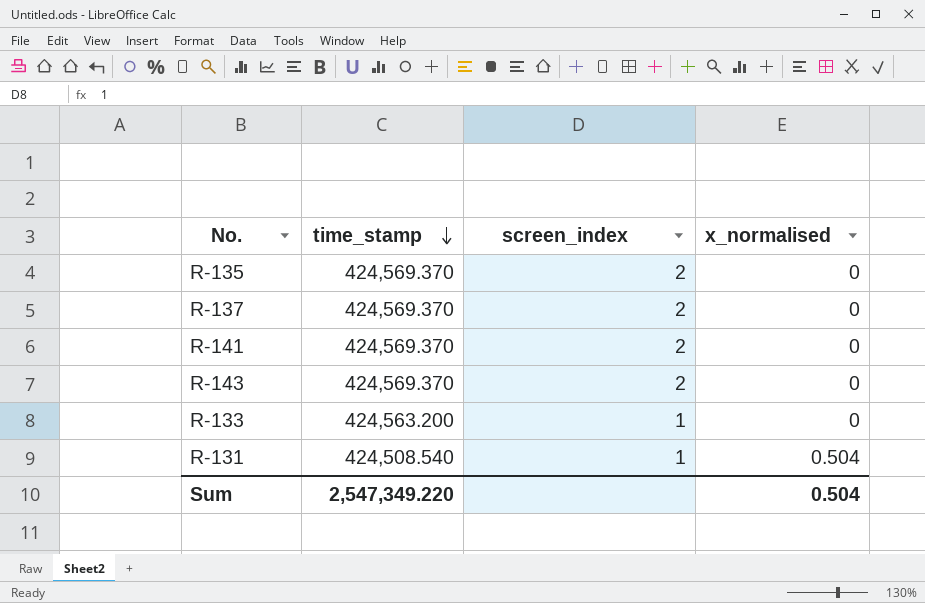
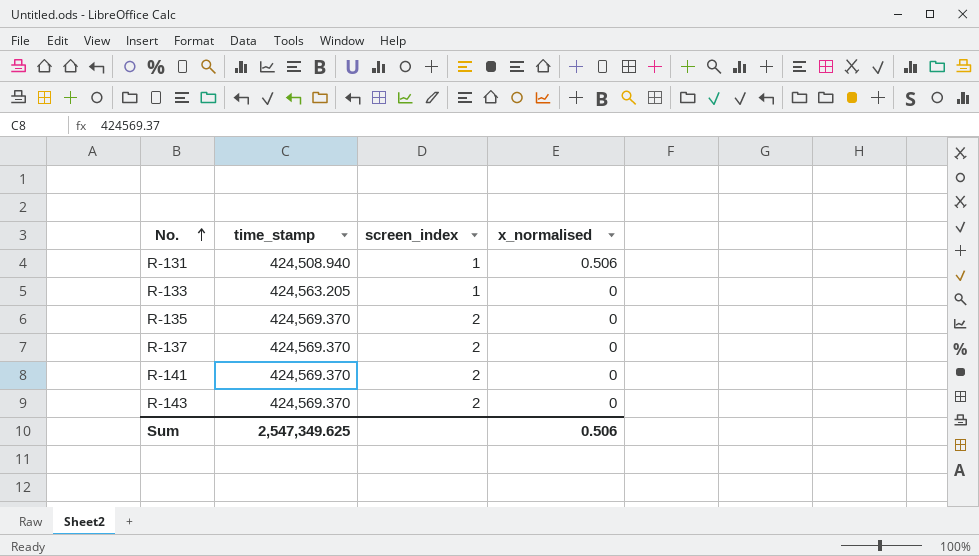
row order: time_stamp descending -> No. ascending
R-131 | time_stamp: 424,508.540 -> 424,508.940
R-131 | x_normalised: 0.504 -> 0.506
R-133 | time_stamp: 424,563.200 -> 424,563.205
Sum | time_stamp: 2,547,349.220 -> 2,547,349.625
Sum | x_normalised: 0.504 -> 0.506

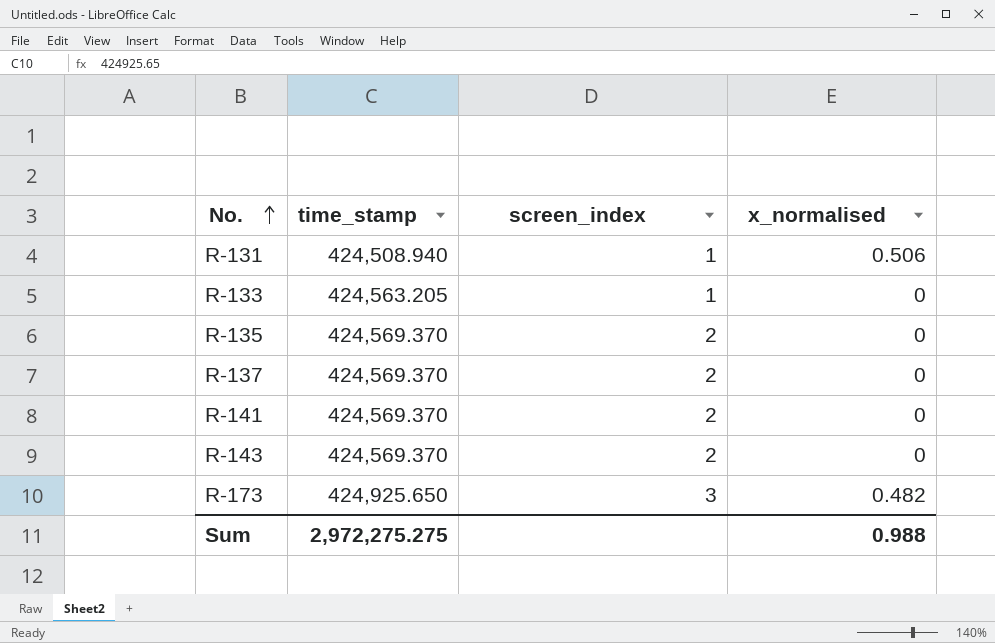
row R-173: none -> 424,925.650 | 3 | 0.482
Sum | time_stamp: 2,547,349.625 -> 2,972,275.275
Sum | x_normalised: 0.506 -> 0.988

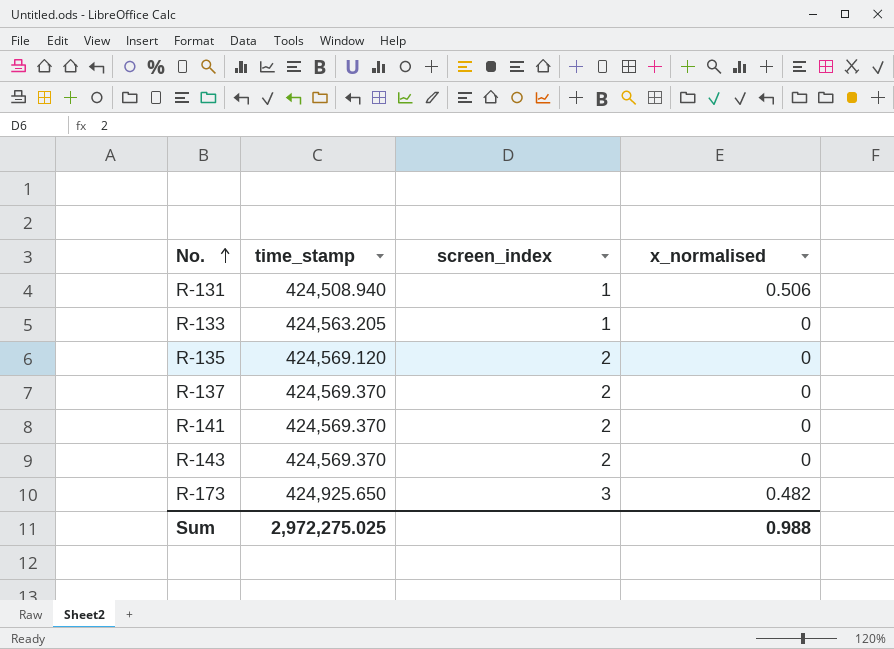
R-135 | time_stamp: 424,569.370 -> 424,569.120
Sum | time_stamp: 2,972,275.275 -> 2,972,275.025

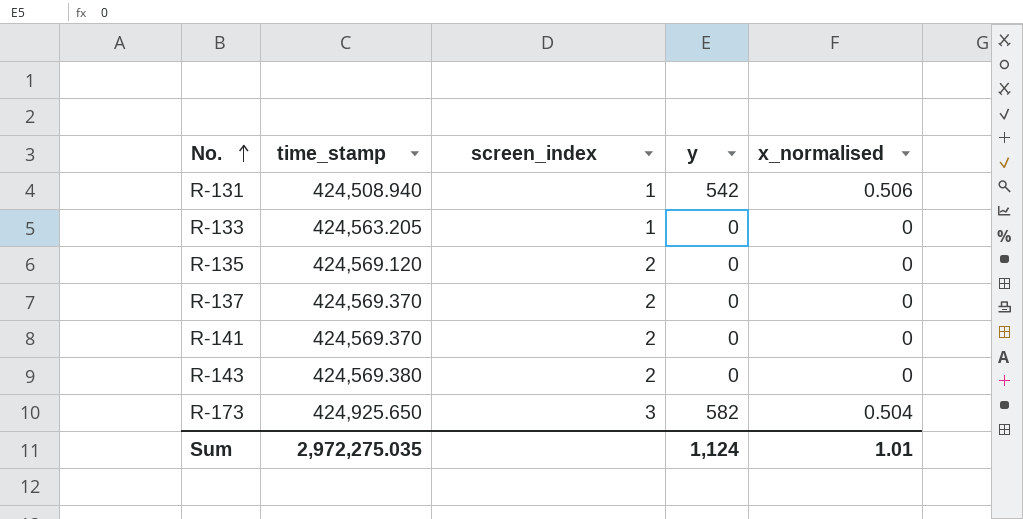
column y | position: none -> 4
R-143 | time_stamp: 424,569.370 -> 424,569.380
R-173 | x_normalised: 0.482 -> 0.504
Sum | time_stamp: 2,972,275.025 -> 2,972,275.035
Sum | x_normalised: 0.988 -> 1.01

